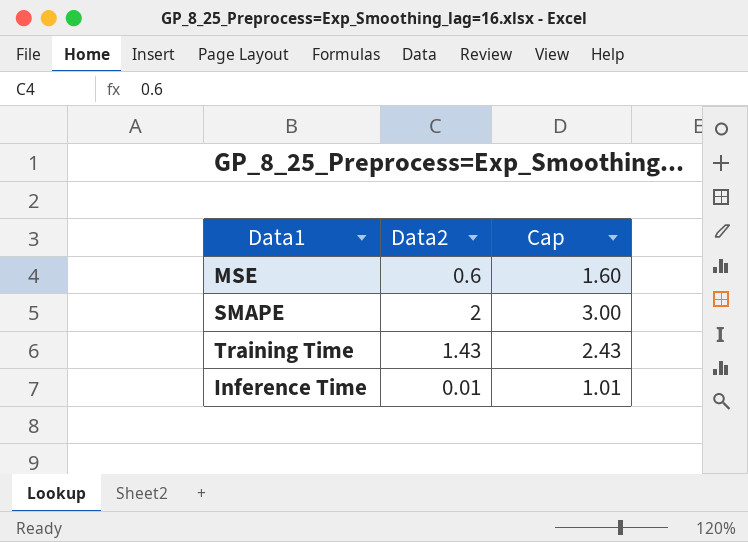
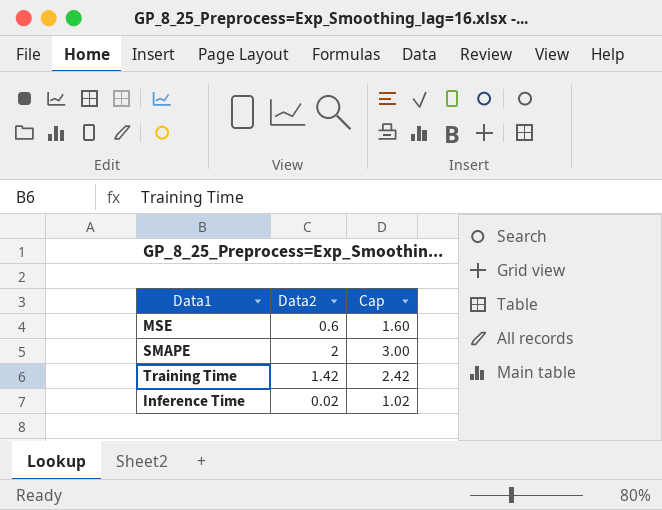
Training Time | Data2: 1.43 -> 1.42
Training Time | Cap: 2.43 -> 2.42
Inference Time | Data2: 0.01 -> 0.02
Inference Time | Cap: 1.01 -> 1.02

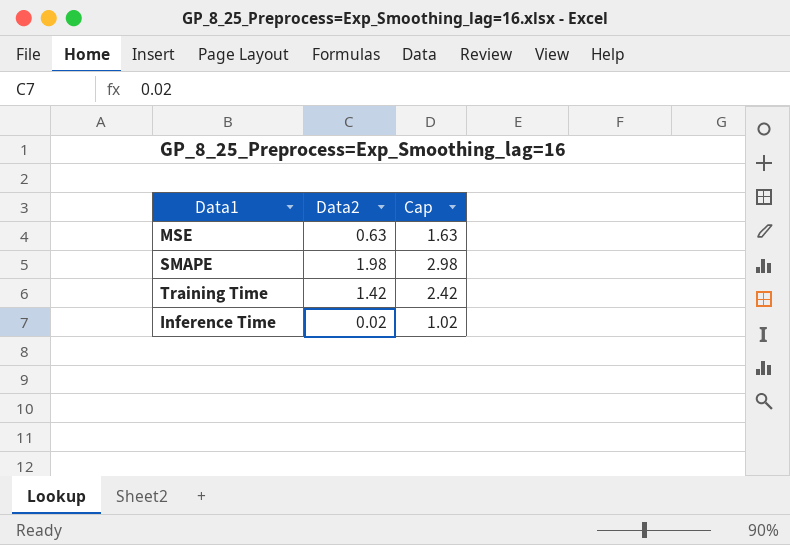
MSE | Data2: 0.6 -> 0.63
MSE | Cap: 1.60 -> 1.63
SMAPE | Data2: 2 -> 1.98
SMAPE | Cap: 3.00 -> 2.98

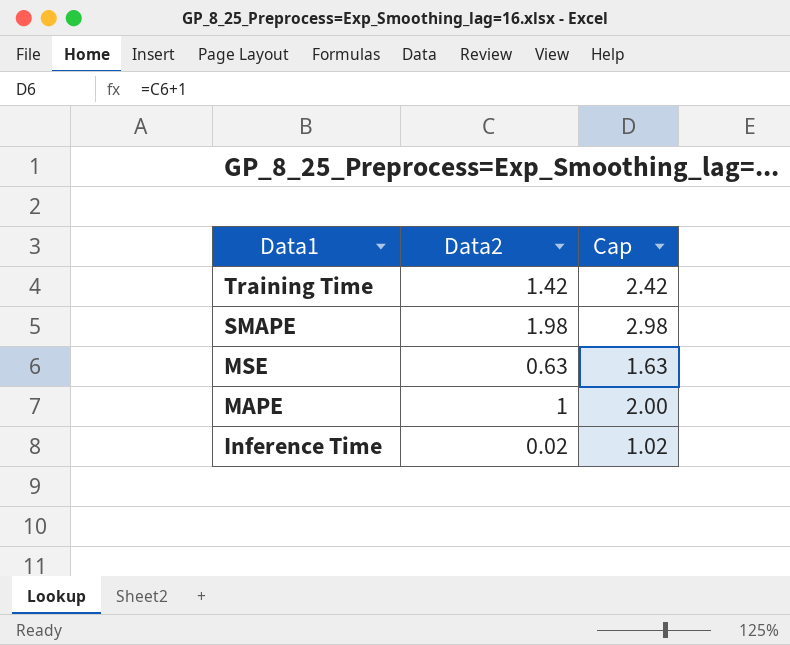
row order: none -> Data1 descending
row MAPE: none -> 1 | 2.00

